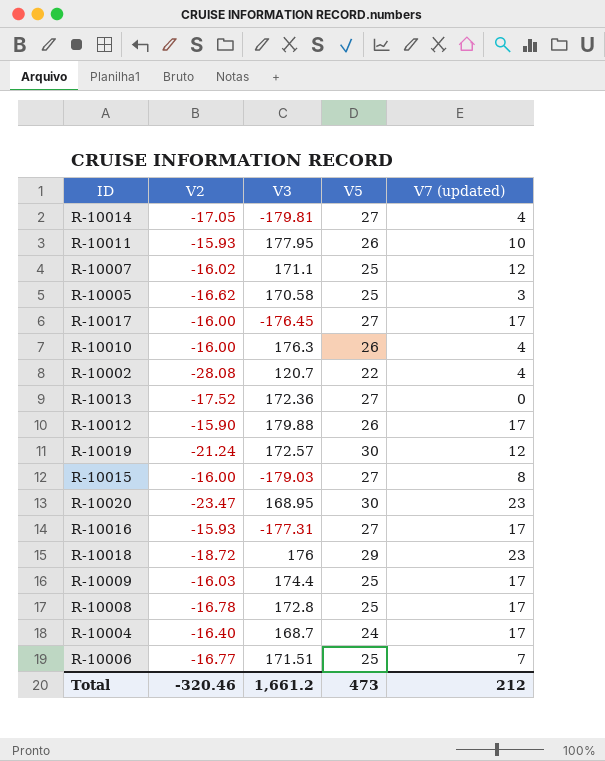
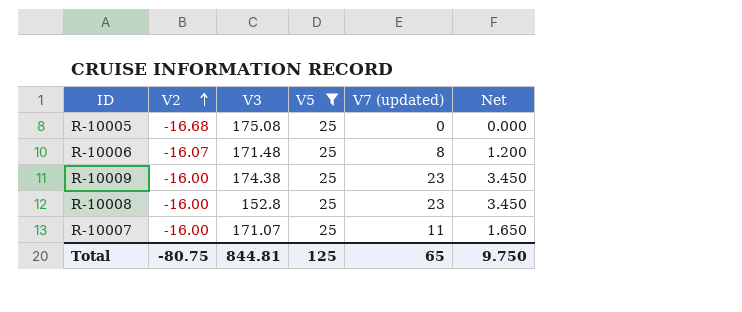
filter: none -> V5 = 25
row order: none -> V2 ascending
column Net | formula: none -> [V7 (updated)] * 0.15
R-10005 | V2: -16.62 -> -16.68
R-10005 | V3: 170.58 -> 175.08
R-10005 | V7 (updated): 3 -> 0
R-10006 | V2: -16.77 -> -16.07
R-10006 | V3: 171.51 -> 171.48
R-10006 | V7 (updated): 7 -> 8
R-10009 | V2: -16.03 -> -16.00
R-10009 | V3: 174.4 -> 174.38
R-10009 | V7 (updated): 17 -> 23
R-10008 | V2: -16.78 -> -16.00
R-10008 | V3: 172.8 -> 152.8
R-10008 | V7 (updated): 17 -> 23
R-10007 | V2: -16.02 -> -16.00
R-10007 | V3: 171.1 -> 171.07
R-10007 | V7 (updated): 12 -> 11
Total | V2: -320.46 -> -80.75
Total | V3: 1,661.2 -> 844.81
Total | V5: 473 -> 125
Total | V7 (updated): 212 -> 65

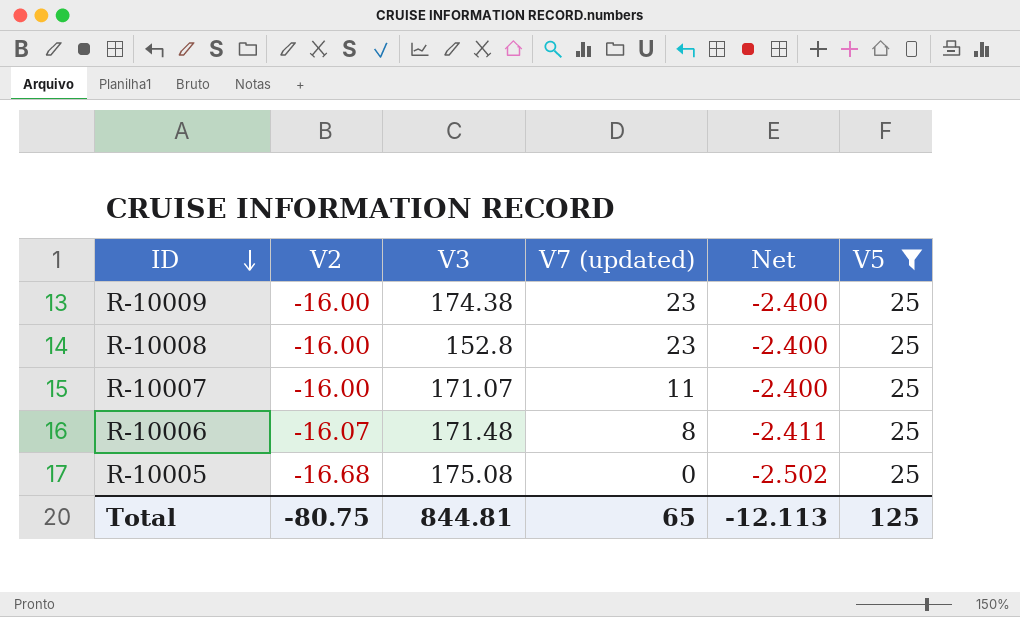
row order: V2 ascending -> ID descending
column Net | formula: [V7 (updated)] * 0.15 -> [V2] * 0.15
column V5 | position: 4 -> 6
Total | Net: 9.750 -> -12.113

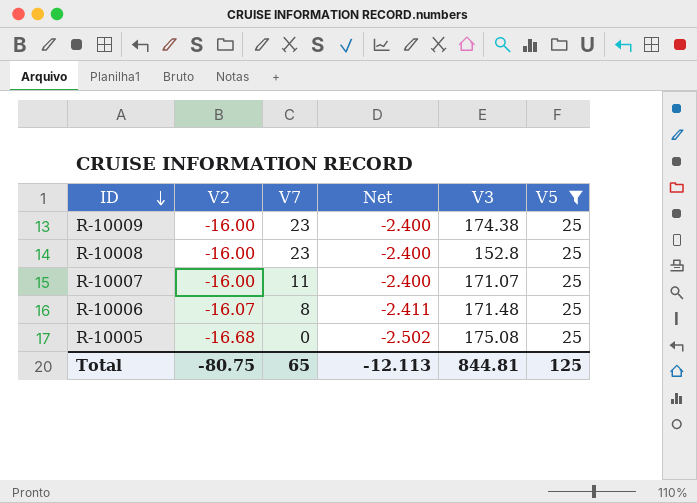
column name: V7 (updated) -> V7
column V3 | position: 3 -> 5

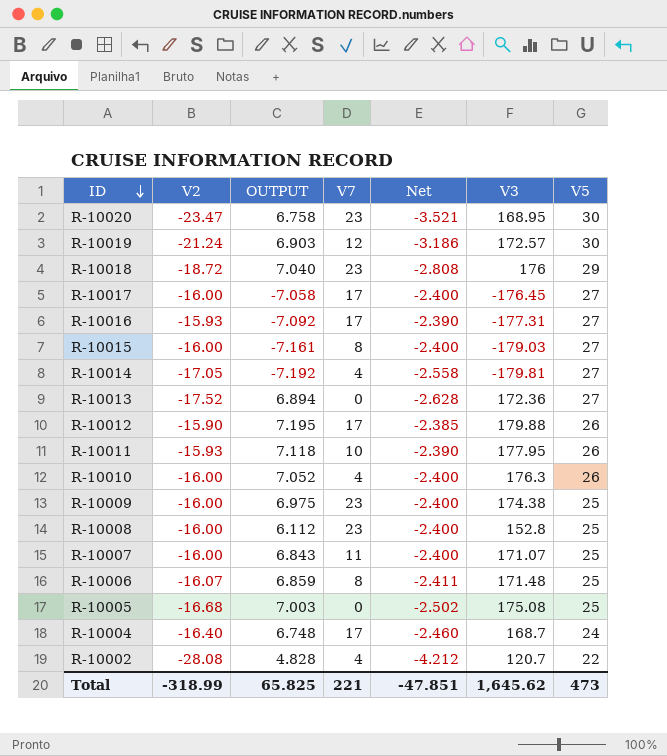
filter: V5 = 25 -> none
column OUTPUT | formula: none -> [V3] * 0.04
Total | V2: -80.75 -> -318.99
Total | V7: 65 -> 221
Total | Net: -12.113 -> -47.851
Total | V3: 844.81 -> 1,645.62
Total | V5: 125 -> 473

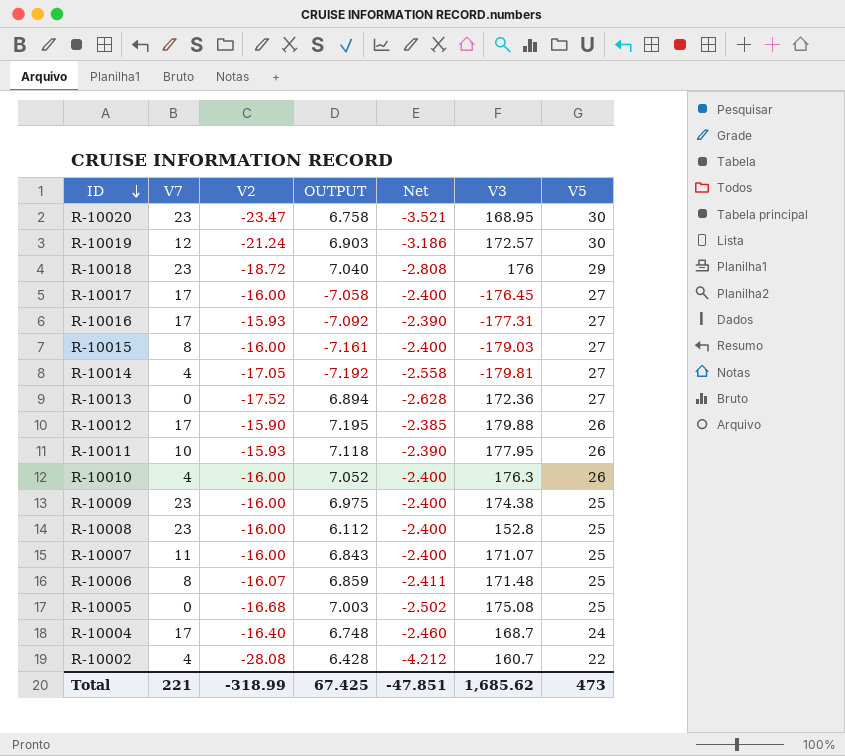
column V7 | position: 4 -> 2
R-10002 | OUTPUT: 4.828 -> 6.428
R-10002 | V3: 120.7 -> 160.7
Total | OUTPUT: 65.825 -> 67.425
Total | V3: 1,645.62 -> 1,685.62

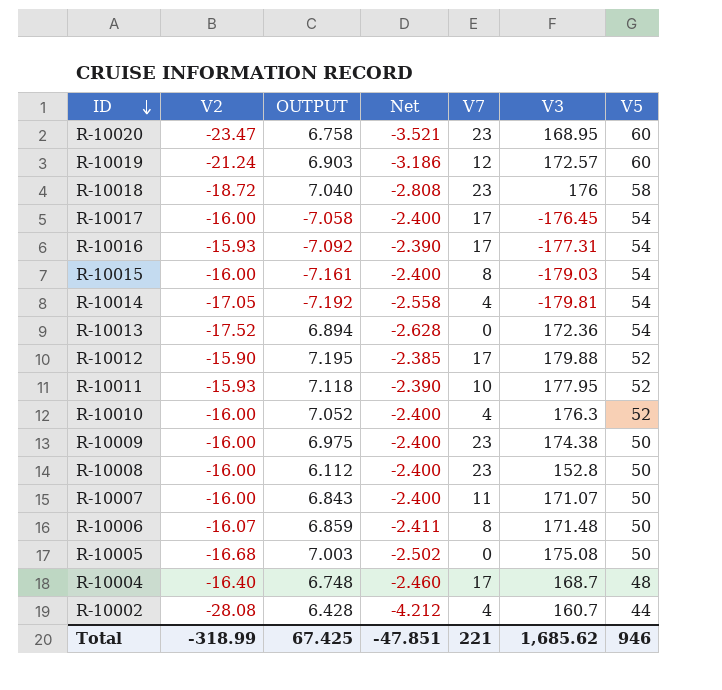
column V7 | position: 2 -> 5
R-10020 | V5: 30 -> 60
R-10019 | V5: 30 -> 60
R-10018 | V5: 29 -> 58
R-10017 | V5: 27 -> 54
R-10016 | V5: 27 -> 54
R-10015 | V5: 27 -> 54
R-10014 | V5: 27 -> 54
R-10013 | V5: 27 -> 54
R-10012 | V5: 26 -> 52
R-10011 | V5: 26 -> 52
R-10010 | V5: 26 -> 52
R-10009 | V5: 25 -> 50
R-10008 | V5: 25 -> 50
R-10007 | V5: 25 -> 50
R-10006 | V5: 25 -> 50
R-10005 | V5: 25 -> 50
R-10004 | V5: 24 -> 48
R-10002 | V5: 22 -> 44
Total | V5: 473 -> 946

